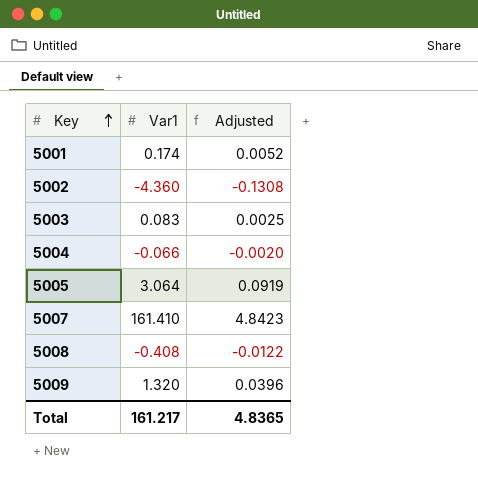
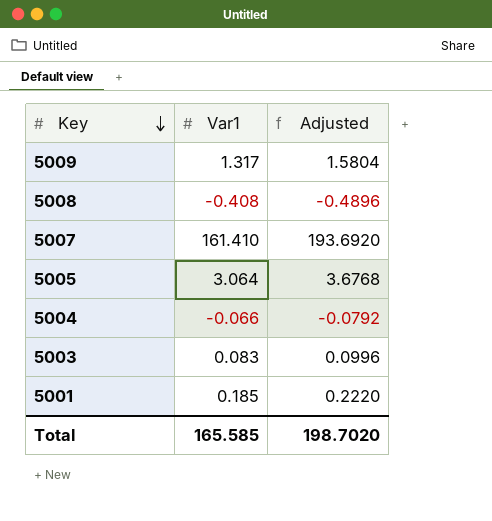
row order: Key ascending -> Key descending
column Adjusted | formula: [Var1] * 0.03 -> [Var1] * 1.2
row 5002: -4.360 | -0.1308 -> none
5009 | Var1: 1.320 -> 1.317
5001 | Var1: 0.174 -> 0.185
Total | Var1: 161.217 -> 165.585
Total | Adjusted: 4.8365 -> 198.7020

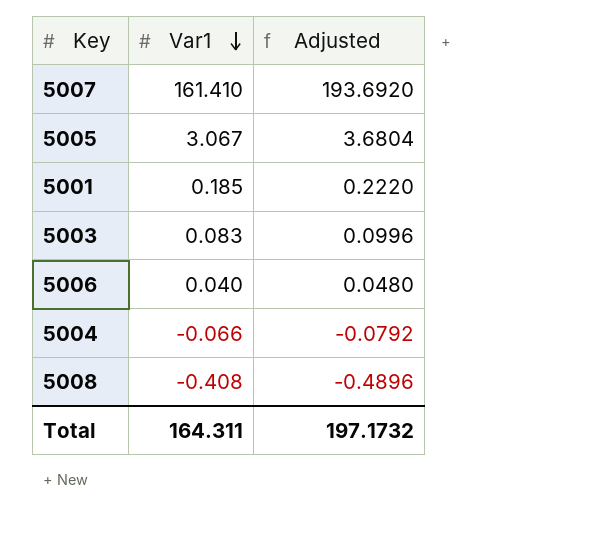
row order: Key descending -> Var1 descending
row 5009: 1.317 | 1.5804 -> none
5005 | Var1: 3.064 -> 3.067
5005 | Adjusted: 3.6768 -> 3.6804
row 5006: none -> 0.040 | 0.0480
Total | Var1: 165.585 -> 164.311
Total | Adjusted: 198.7020 -> 197.1732

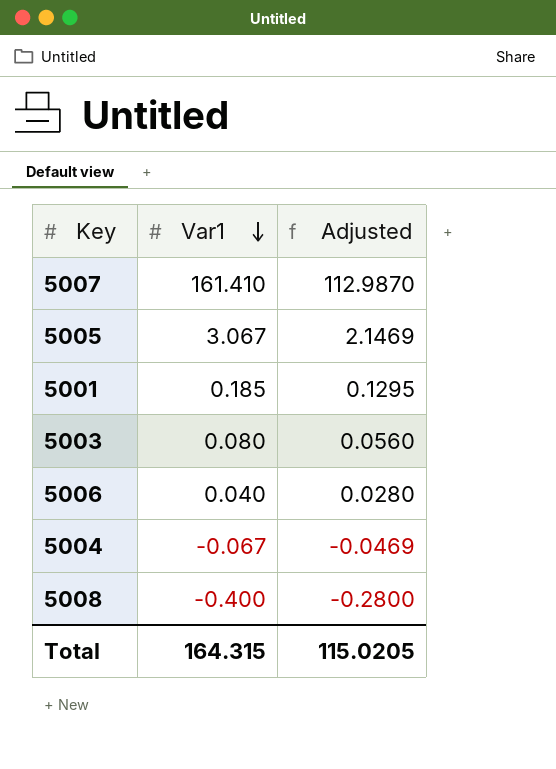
column Adjusted | formula: [Var1] * 1.2 -> [Var1] * 0.7
5003 | Var1: 0.083 -> 0.080
5004 | Var1: -0.066 -> -0.067
5008 | Var1: -0.408 -> -0.400
Total | Var1: 164.311 -> 164.315
Total | Adjusted: 197.1732 -> 115.0205

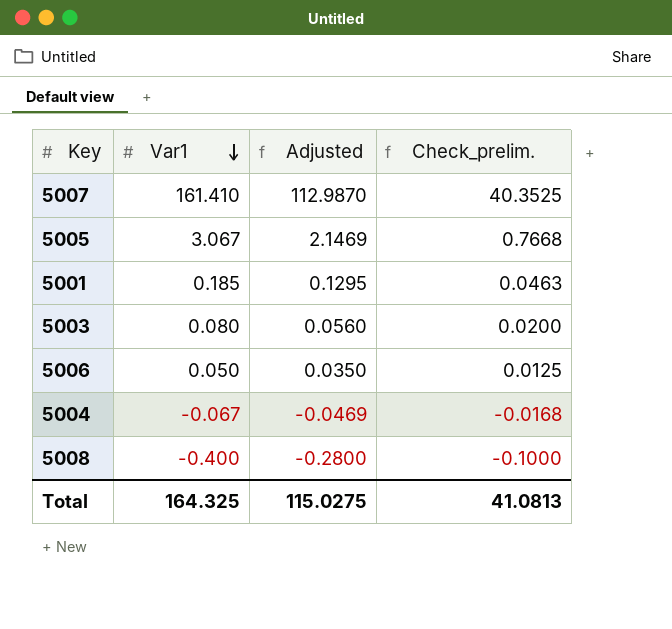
column Check_prelim. | formula: none -> [Var1] * 0.25
5006 | Var1: 0.040 -> 0.050
5006 | Adjusted: 0.0280 -> 0.0350
Total | Var1: 164.315 -> 164.325
Total | Adjusted: 115.0205 -> 115.0275

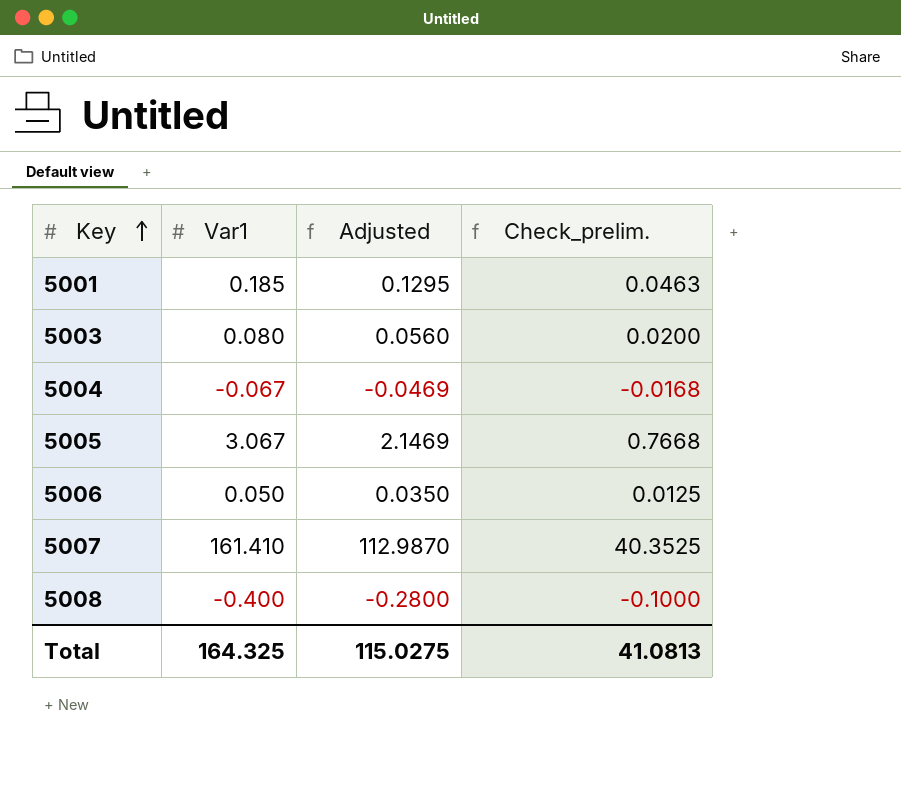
row order: Var1 descending -> Key ascending

